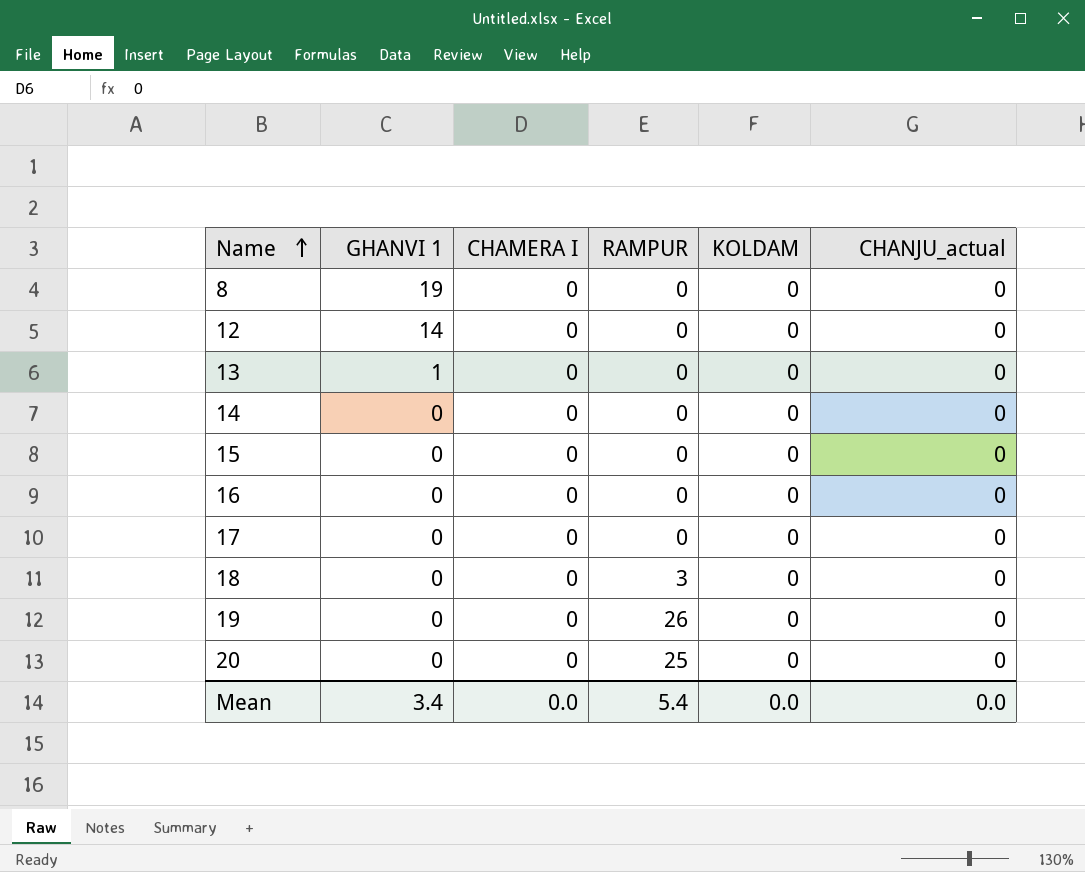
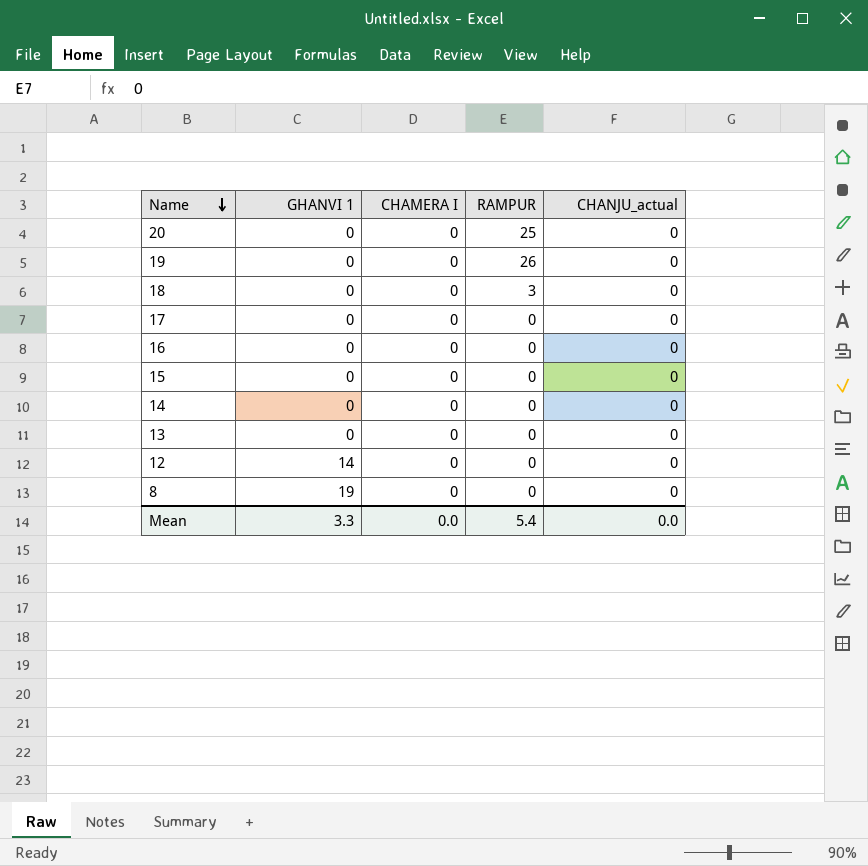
row order: Name ascending -> Name descending
column KOLDAM | position: 5 -> none
13 | GHANVI 1: 1 -> 0
Mean | GHANVI 1: 3.4 -> 3.3

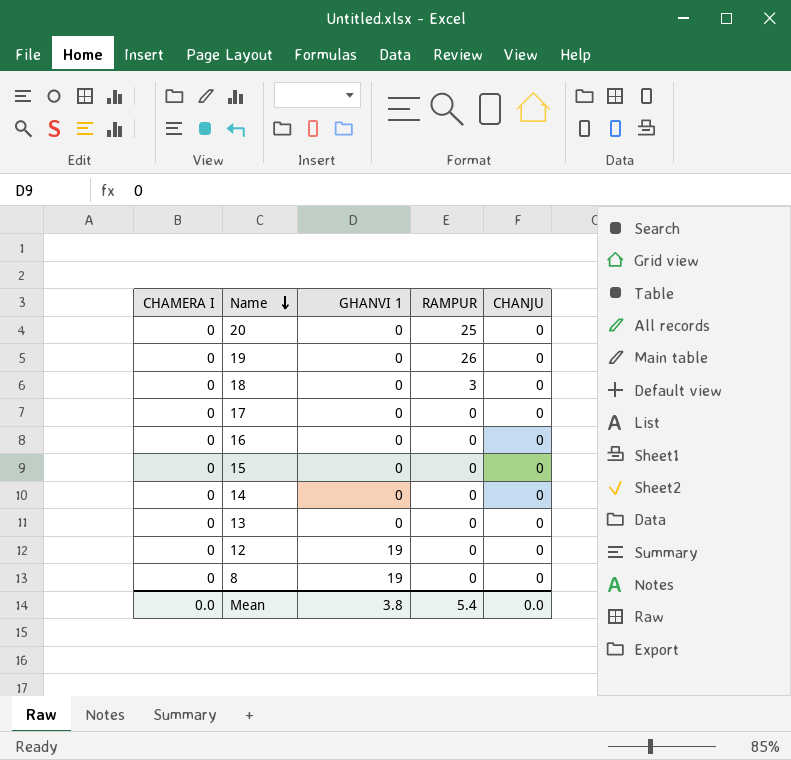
column CHAMERA I | position: 3 -> 1
column name: CHANJU_actual -> CHANJU
12 | GHANVI 1: 14 -> 19
Mean | GHANVI 1: 3.3 -> 3.8

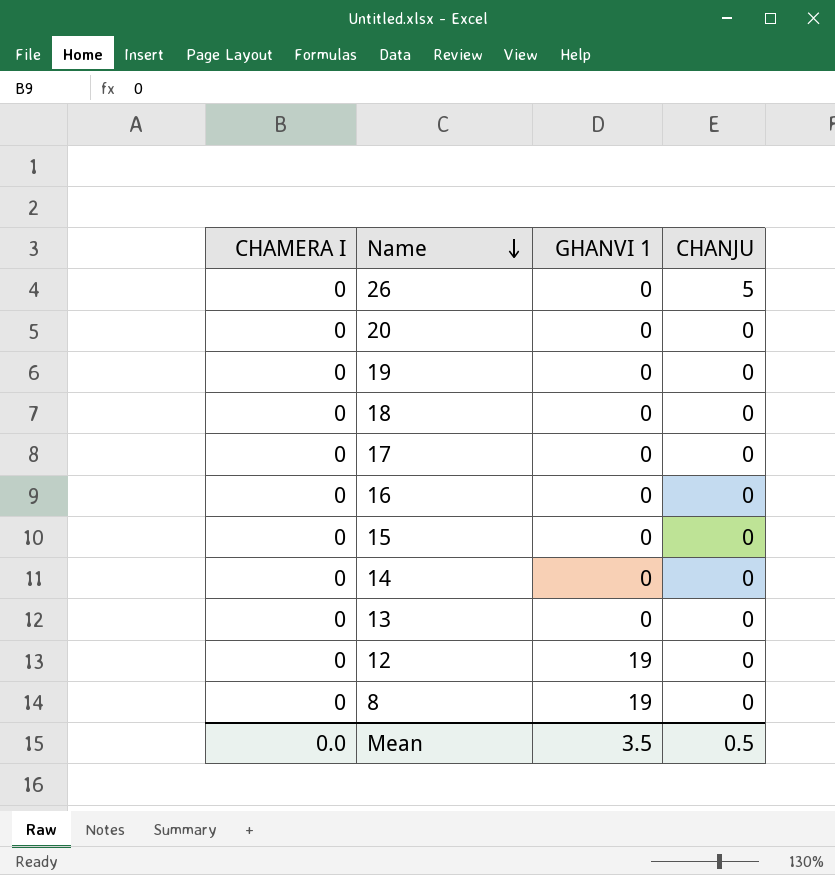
column RAMPUR | position: 4 -> none
row 26: none -> 0 | 0 | 5
Mean | GHANVI 1: 3.8 -> 3.5
Mean | CHANJU: 0.0 -> 0.5

